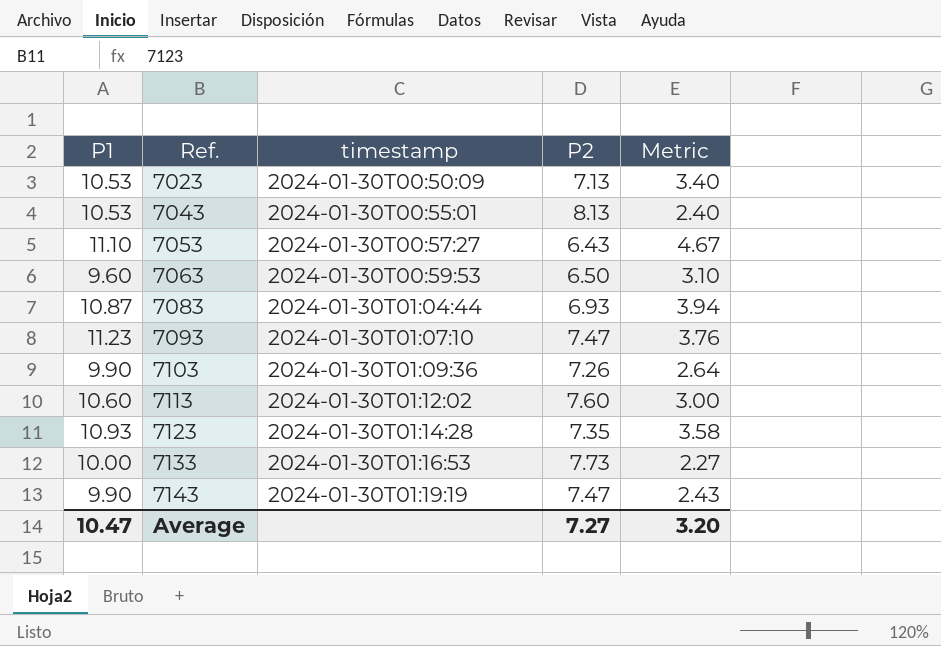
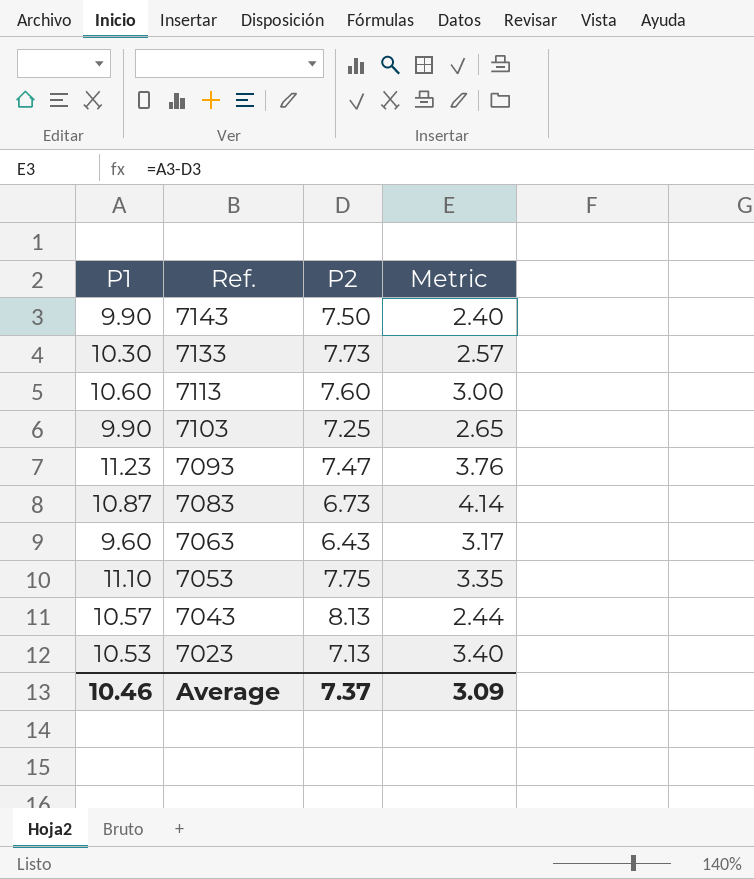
row order: Ref. ascending -> Ref. descending
column timestamp | position: 3 -> none
row 7123: 10.93 | 2024-01-30T01:14:28 | 7.35 | 3.58 -> none
7143 | P2: 7.47 -> 7.50
7143 | Metric: 2.43 -> 2.40
7133 | P1: 10.00 -> 10.30
7133 | Metric: 2.27 -> 2.57
7103 | P2: 7.26 -> 7.25
7103 | Metric: 2.64 -> 2.65
7083 | P2: 6.93 -> 6.73
7083 | Metric: 3.94 -> 4.14
7063 | P2: 6.50 -> 6.43
7063 | Metric: 3.10 -> 3.17
7053 | P2: 6.43 -> 7.75
7053 | Metric: 4.67 -> 3.35
7043 | P1: 10.53 -> 10.57
7043 | Metric: 2.40 -> 2.44
Average | P1: 10.47 -> 10.46
Average | P2: 7.27 -> 7.37
Average | Metric: 3.20 -> 3.09

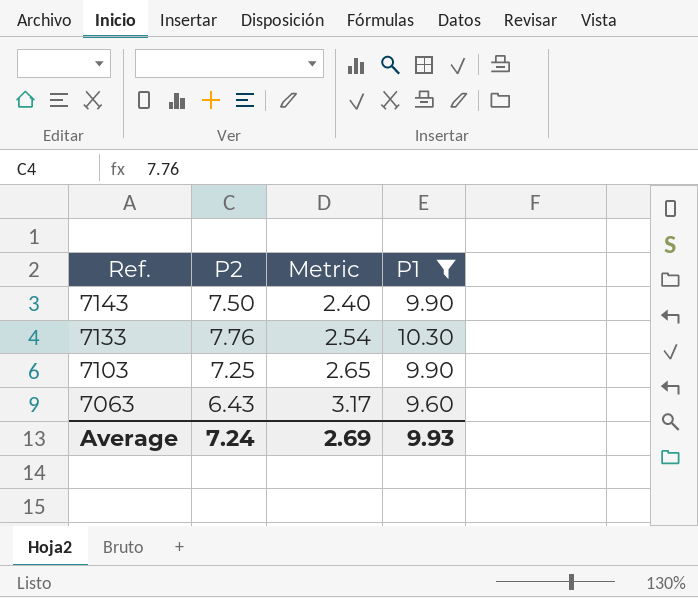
filter: none -> P1 <= 10.30
column P1 | position: 1 -> 4
7133 | P2: 7.73 -> 7.76
7133 | Metric: 2.57 -> 2.54
Average | P2: 7.37 -> 7.24
Average | Metric: 3.09 -> 2.69
Average | P1: 10.46 -> 9.93

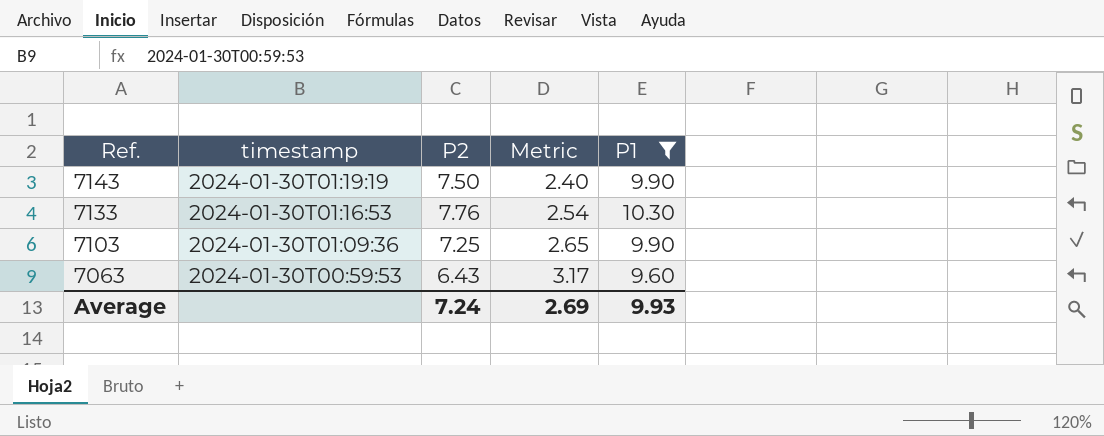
column timestamp | position: none -> 2

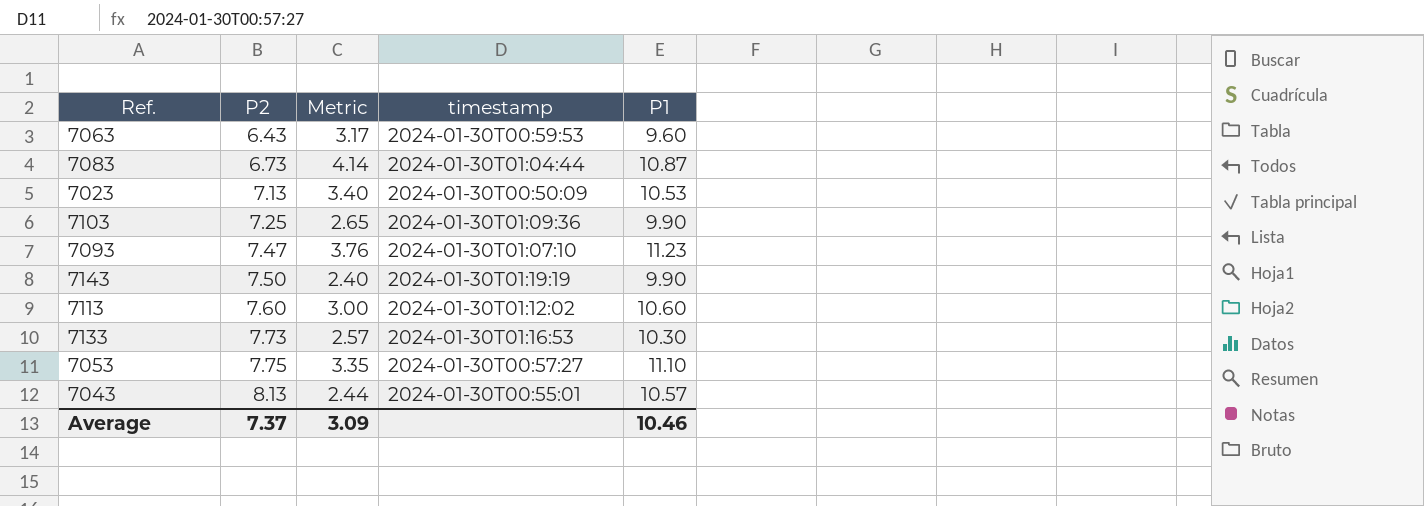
filter: P1 <= 10.30 -> none
row order: Ref. descending -> P2 ascending
column timestamp | position: 2 -> 4
7133 | P2: 7.76 -> 7.73
7133 | Metric: 2.54 -> 2.57
Average | P2: 7.24 -> 7.37
Average | Metric: 2.69 -> 3.09
Average | P1: 9.93 -> 10.46

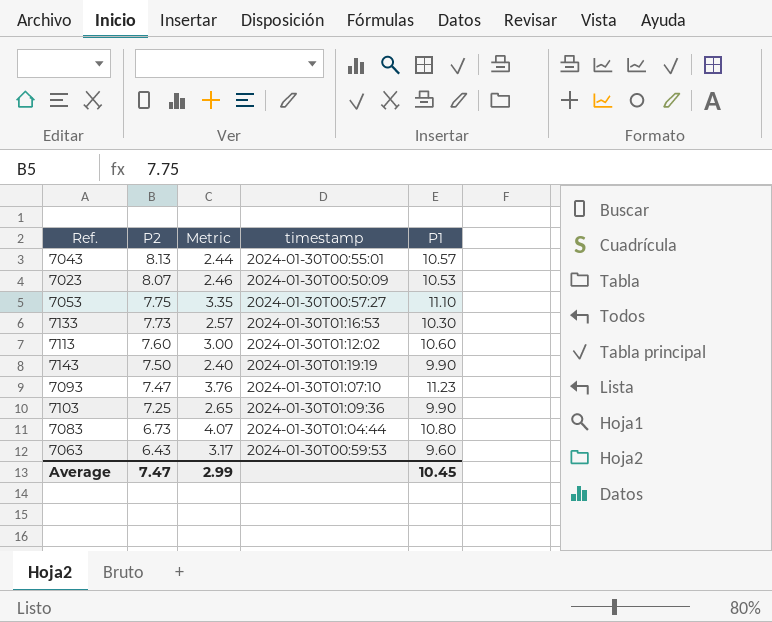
row order: P2 ascending -> P2 descending
7023 | P2: 7.13 -> 8.07
7023 | Metric: 3.40 -> 2.46
7083 | Metric: 4.14 -> 4.07
7083 | P1: 10.87 -> 10.80
Average | P2: 7.37 -> 7.47
Average | Metric: 3.09 -> 2.99
Average | P1: 10.46 -> 10.45

